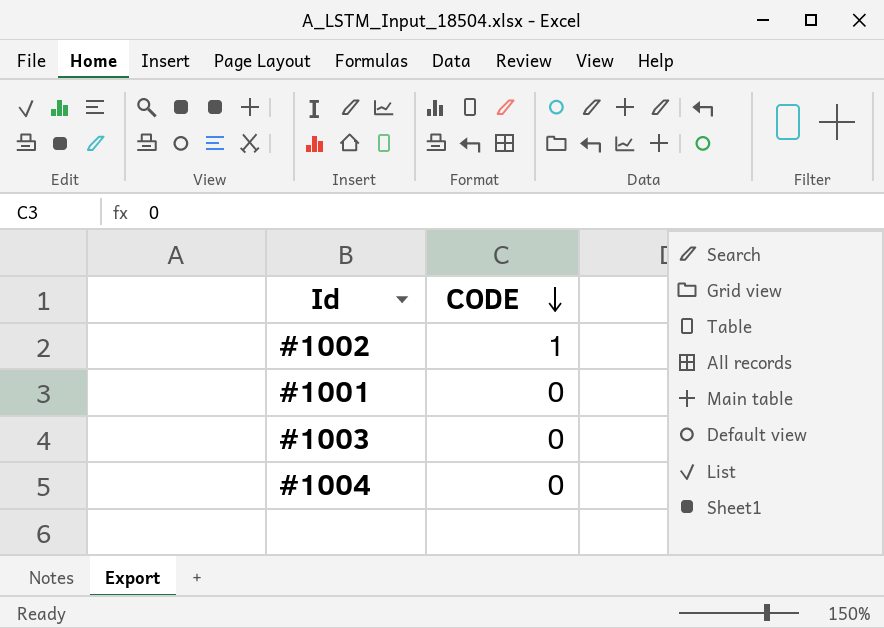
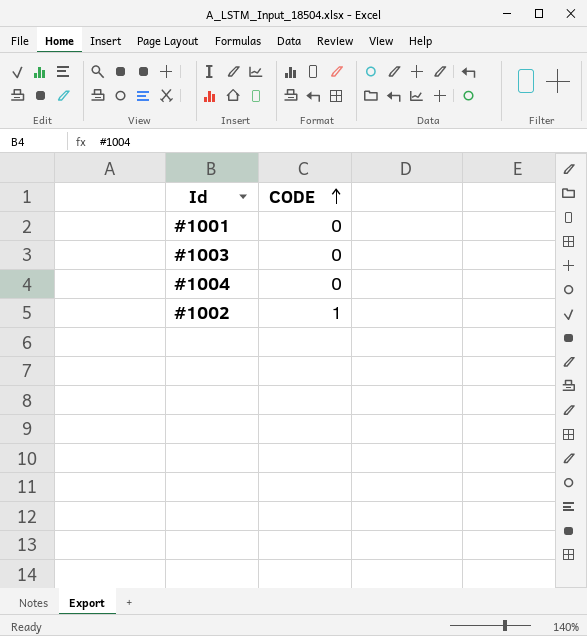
row order: CODE descending -> CODE ascending

